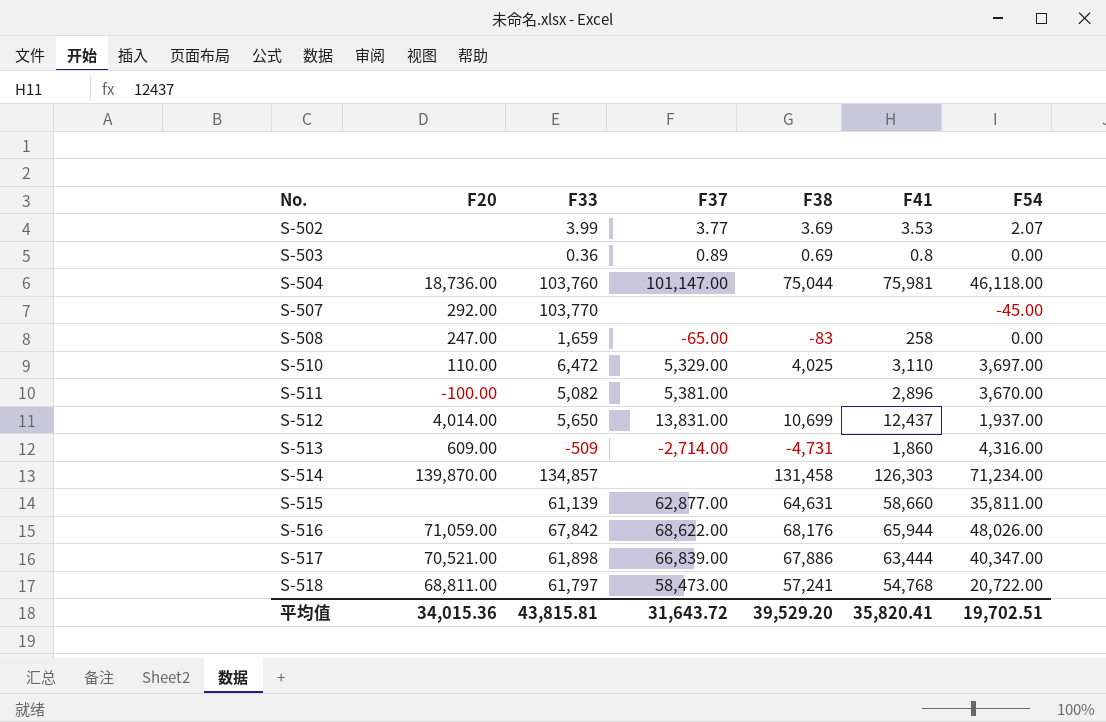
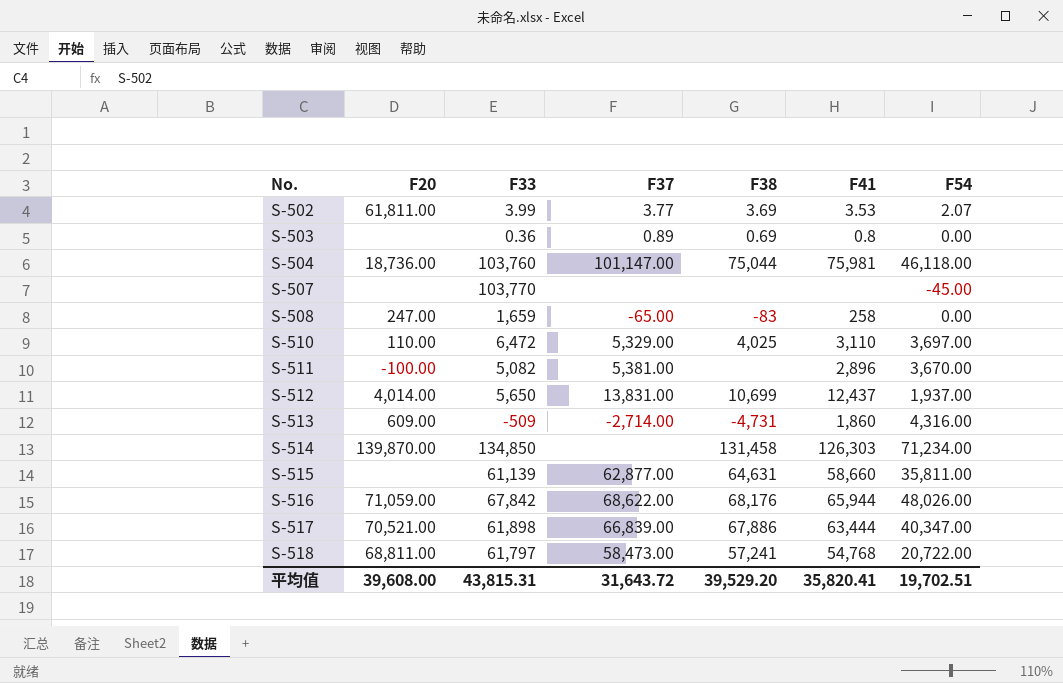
S-502 | F20: none -> 61,811.00
S-507 | F20: 292.00 -> none
S-514 | F33: 134,857 -> 134,850
平均值 | F20: 34,015.36 -> 39,608.00
平均值 | F33: 43,815.81 -> 43,815.31

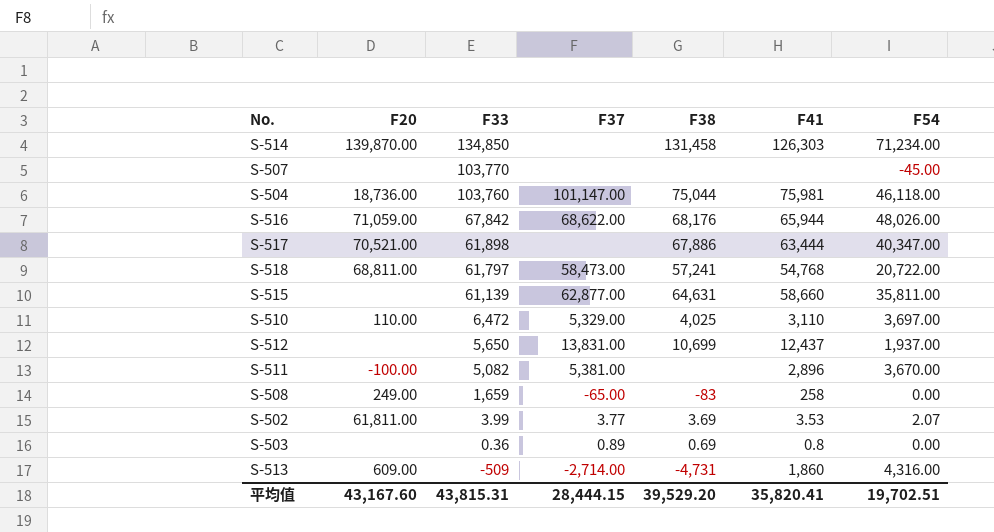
row order: No. ascending -> F33 descending
S-517 | F37: 66,839.00 -> none
S-512 | F20: 4,014.00 -> none
S-508 | F20: 247.00 -> 249.00
平均值 | F20: 39,608.00 -> 43,167.60
平均值 | F37: 31,643.72 -> 28,444.15

